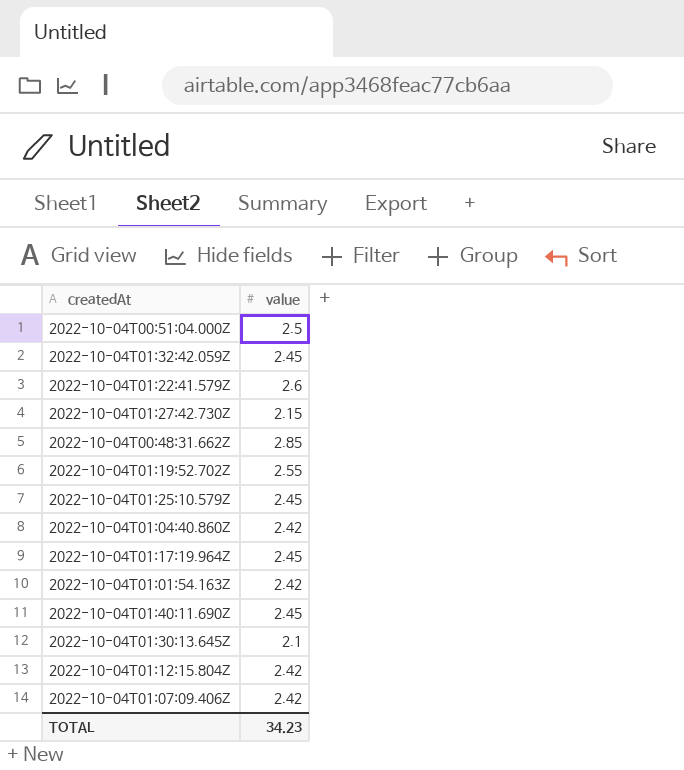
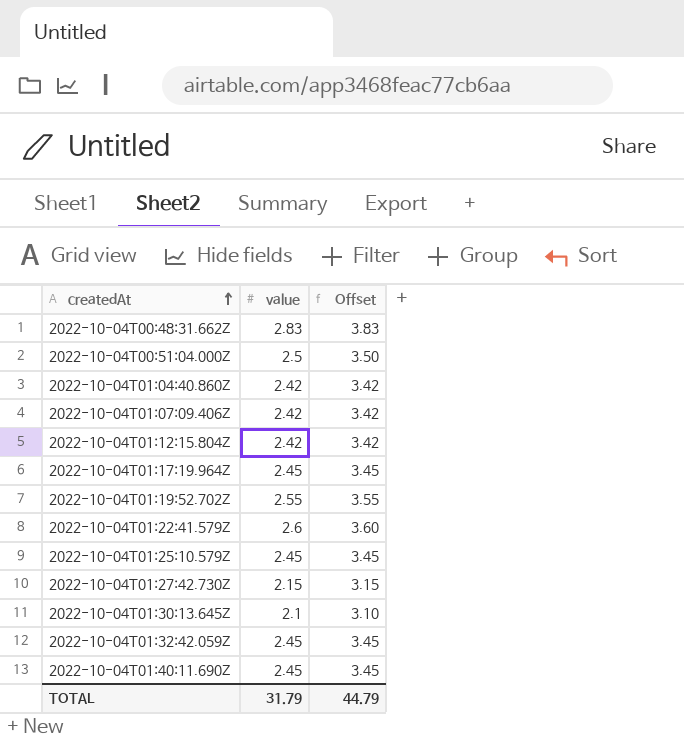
row order: none -> createdAt ascending
column Offset | formula: none -> [value] + 1
row 2022-10-04T01:01:54.163Z: 2.42 -> none
2022-10-04T00:48:31.662Z | value: 2.85 -> 2.83
TOTAL | value: 34.23 -> 31.79

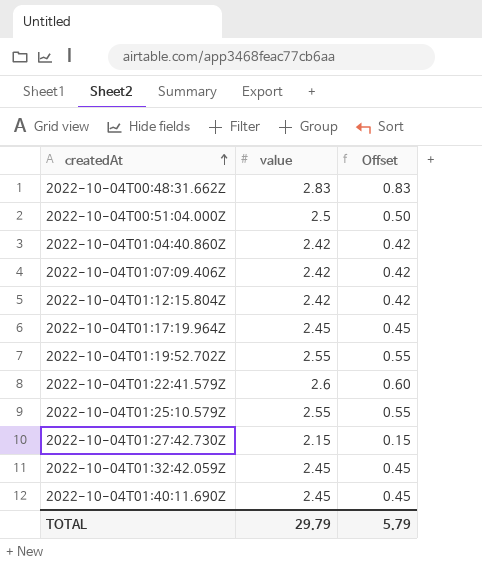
column Offset | formula: [value] + 1 -> [value] - 2
row 2022-10-04T01:30:13.645Z: 2.1 | 3.10 -> none
2022-10-04T01:25:10.579Z | value: 2.45 -> 2.55
TOTAL | value: 31.79 -> 29.79
TOTAL | Offset: 44.79 -> 5.79

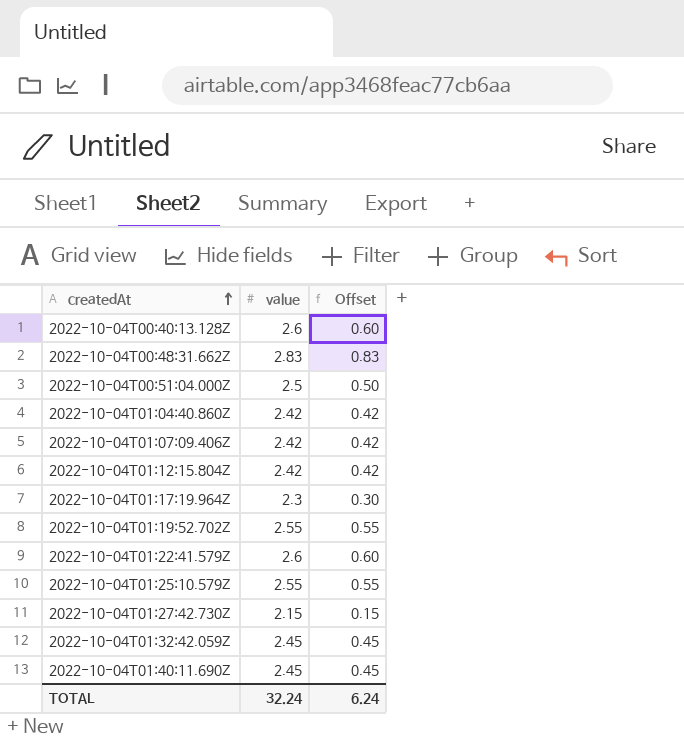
row 2022-10-04T00:40:13.128Z: none -> 2.6 | 0.60
2022-10-04T01:17:19.964Z | value: 2.45 -> 2.3
2022-10-04T01:17:19.964Z | Offset: 0.45 -> 0.30
TOTAL | value: 29.79 -> 32.24
TOTAL | Offset: 5.79 -> 6.24

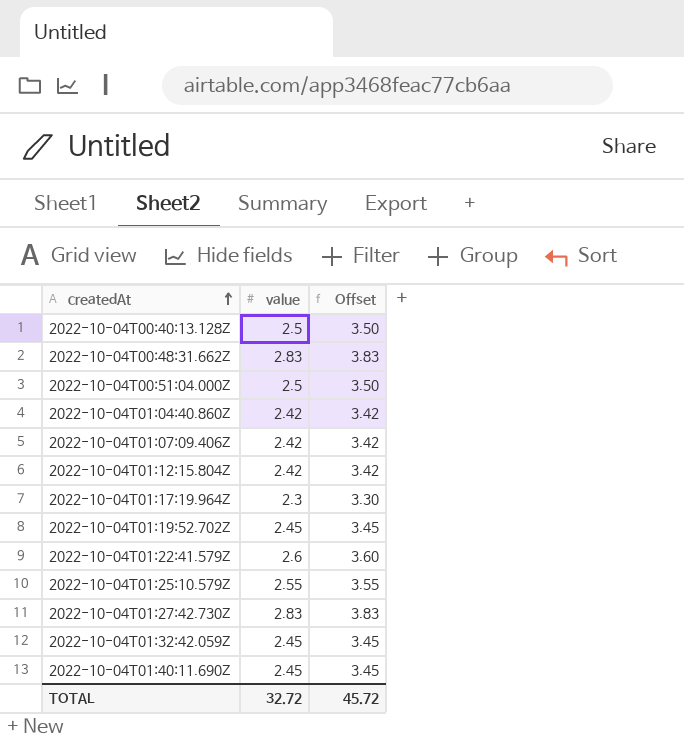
column Offset | formula: [value] - 2 -> [value] + 1
2022-10-04T00:40:13.128Z | value: 2.6 -> 2.5
2022-10-04T01:19:52.702Z | value: 2.55 -> 2.45
2022-10-04T01:27:42.730Z | value: 2.15 -> 2.83
TOTAL | value: 32.24 -> 32.72
TOTAL | Offset: 6.24 -> 45.72

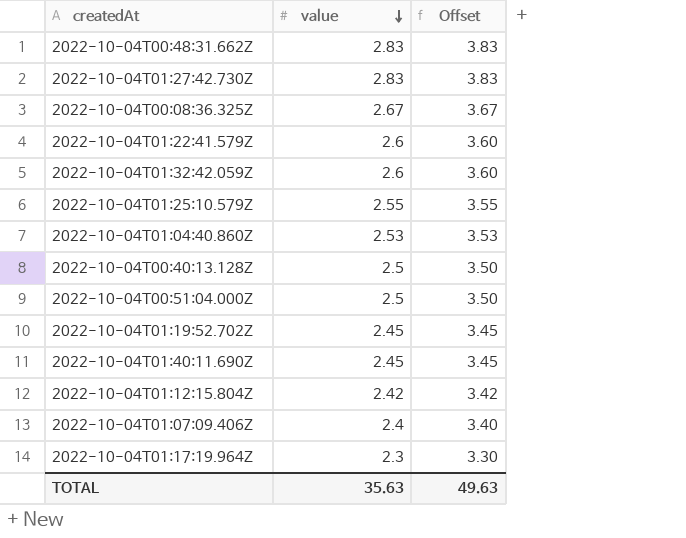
row order: createdAt ascending -> value descending
row 2022-10-04T00:08:36.325Z: none -> 2.67 | 3.67
2022-10-04T01:32:42.059Z | value: 2.45 -> 2.6
2022-10-04T01:32:42.059Z | Offset: 3.45 -> 3.60
2022-10-04T01:04:40.860Z | value: 2.42 -> 2.53
2022-10-04T01:04:40.860Z | Offset: 3.42 -> 3.53
2022-10-04T01:07:09.406Z | value: 2.42 -> 2.4
2022-10-04T01:07:09.406Z | Offset: 3.42 -> 3.40
TOTAL | value: 32.72 -> 35.63
TOTAL | Offset: 45.72 -> 49.63

